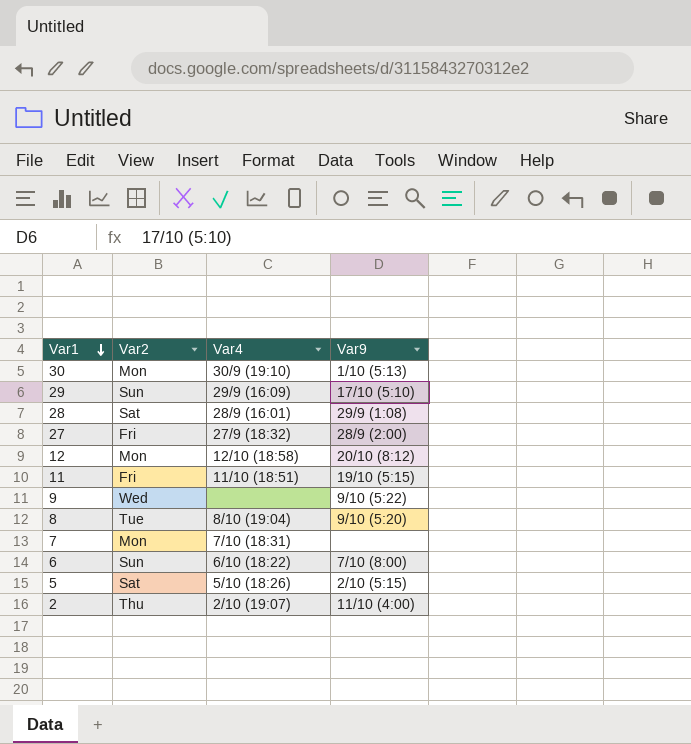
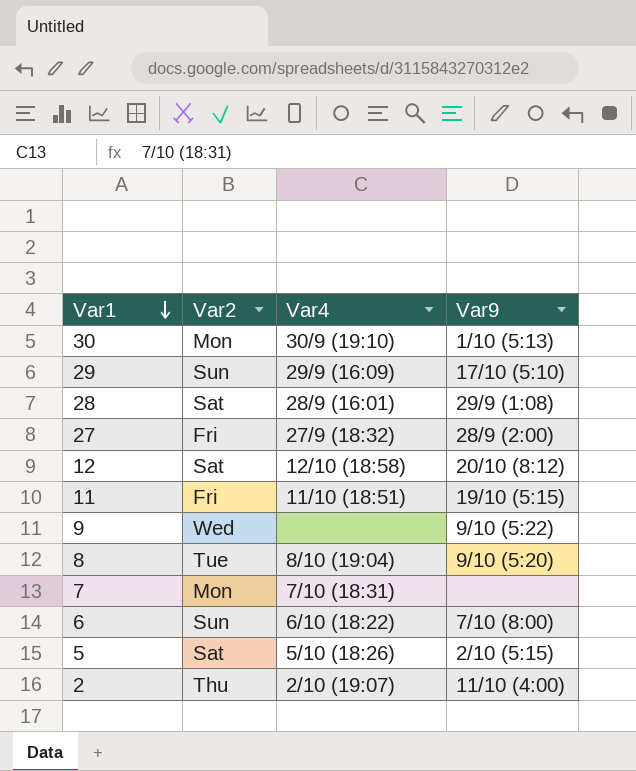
12 | Var2: Mon -> Sat

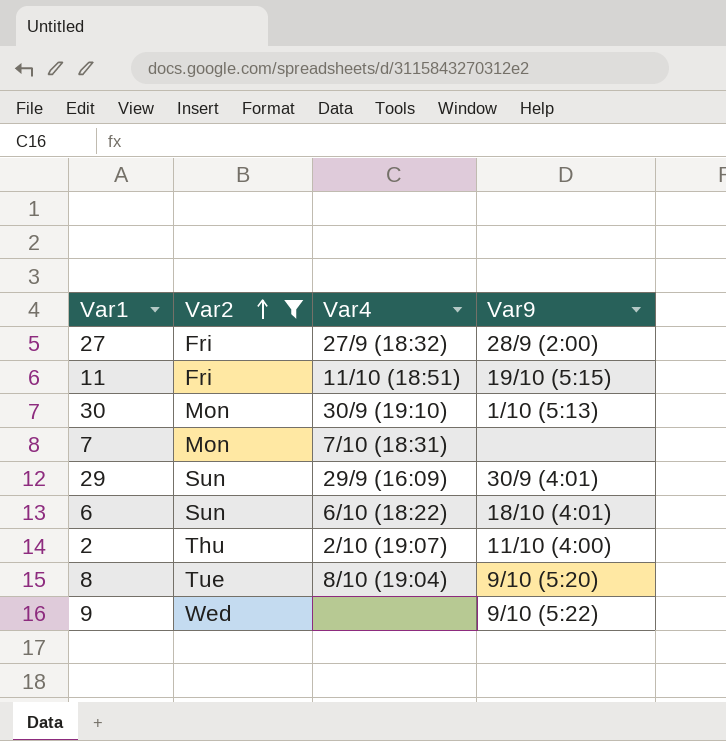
filter: none -> Var2 != Sat
row order: Var1 descending -> Var2 ascending
29 | Var9: 17/10 (5:10) -> 30/9 (4:01)
6 | Var9: 7/10 (8:00) -> 18/10 (4:01)

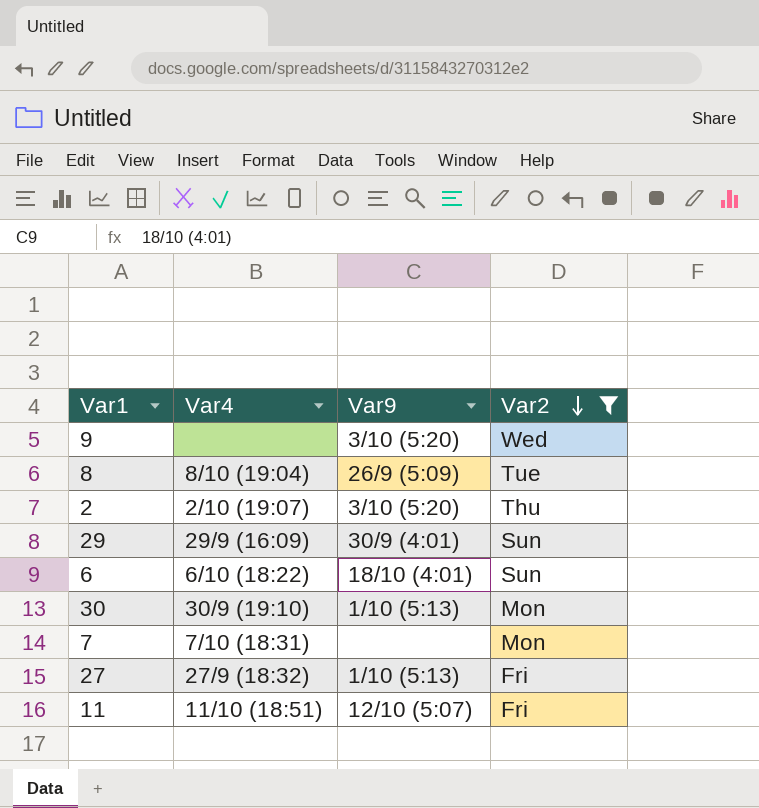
row order: Var2 ascending -> Var2 descending
column Var2 | position: 2 -> 4
9 | Var9: 9/10 (5:22) -> 3/10 (5:20)
8 | Var9: 9/10 (5:20) -> 26/9 (5:09)
2 | Var9: 11/10 (4:00) -> 3/10 (5:20)
27 | Var9: 28/9 (2:00) -> 1/10 (5:13)
11 | Var9: 19/10 (5:15) -> 12/10 (5:07)

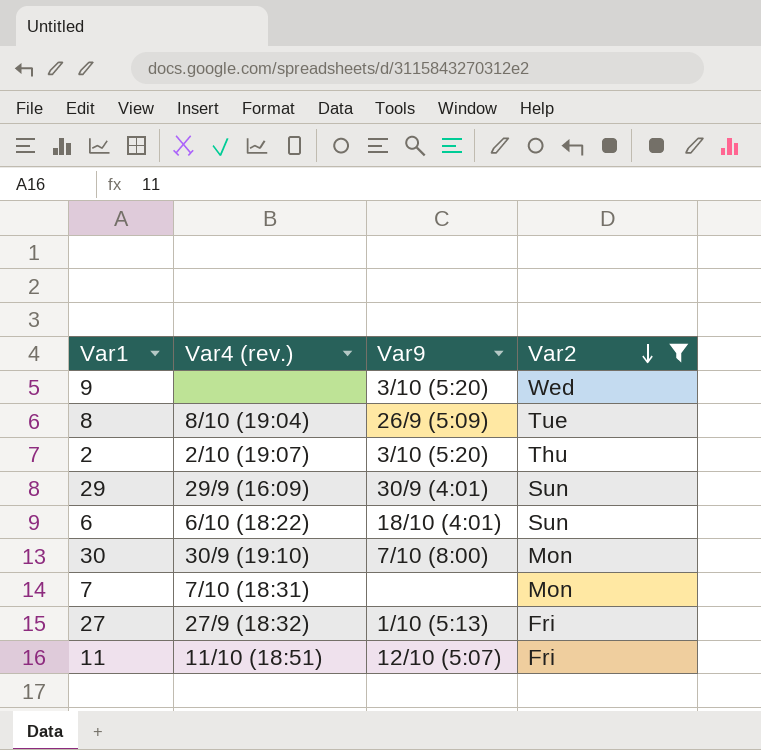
column name: Var4 -> Var4 (rev.)
30 | Var9: 1/10 (5:13) -> 7/10 (8:00)

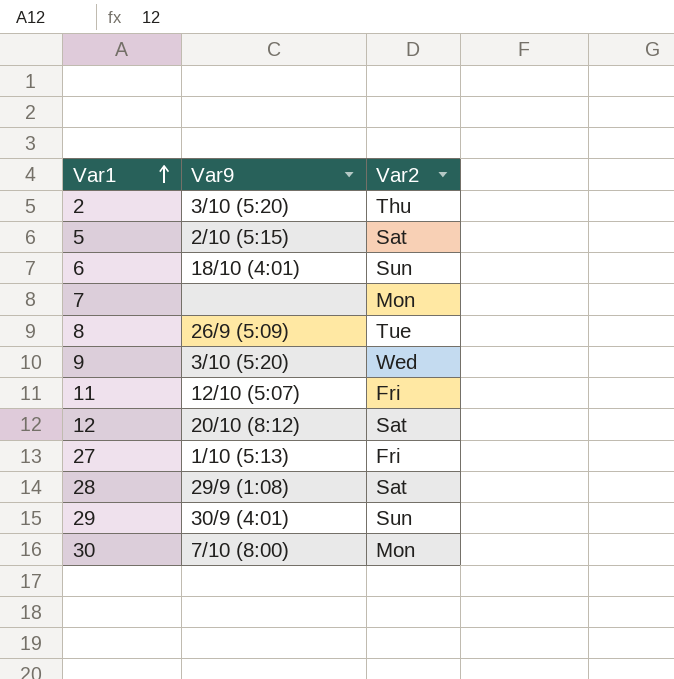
filter: Var2 != Sat -> none
row order: Var2 descending -> Var1 ascending
column Var4 (rev.) | position: 2 -> none

